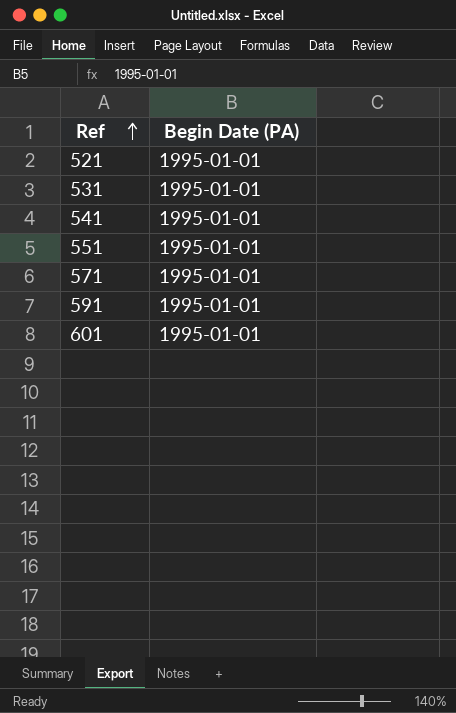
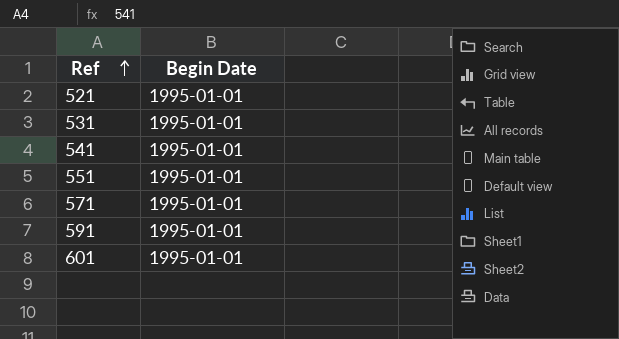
column name: Begin Date (PA) -> Begin Date

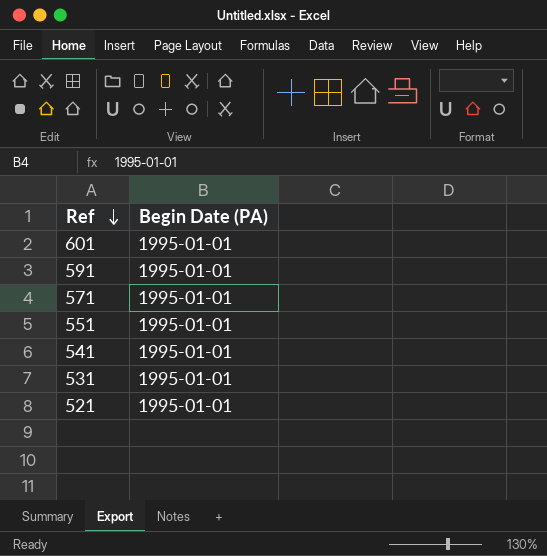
row order: Ref ascending -> Ref descending
column name: Begin Date -> Begin Date (PA)

